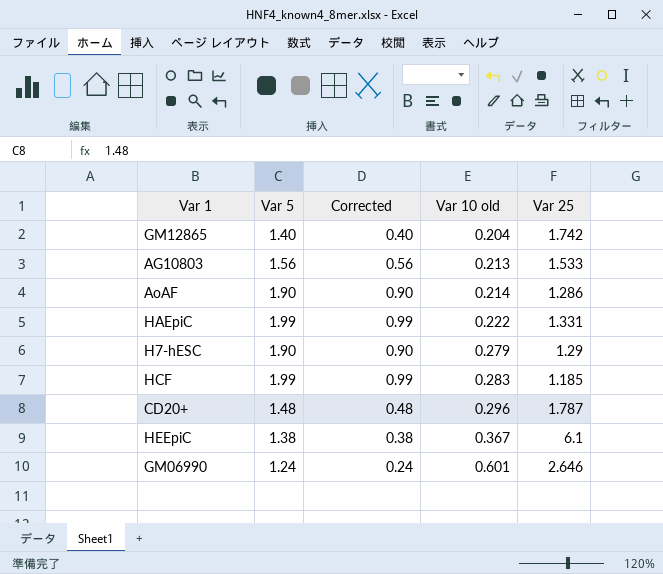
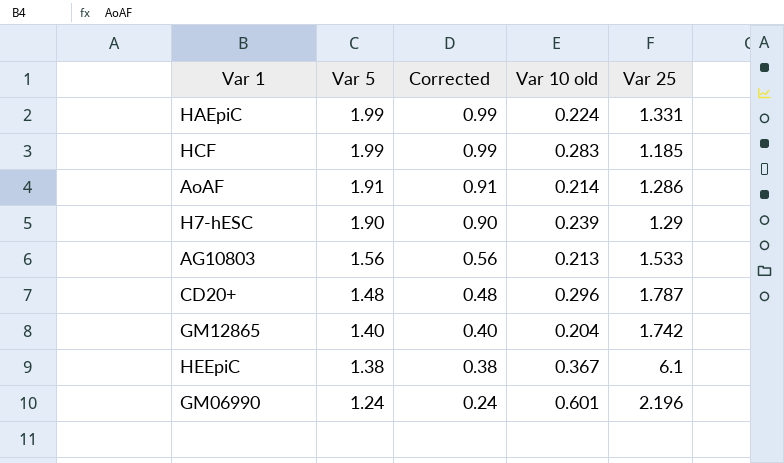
row order: Var 10 old ascending -> Var 5 descending
HAEpiC | Var 10 old: 0.222 -> 0.224
AoAF | Var 5: 1.90 -> 1.91
AoAF | Corrected: 0.90 -> 0.91
H7-hESC | Var 10 old: 0.279 -> 0.239
GM06990 | Var 25: 2.646 -> 2.196

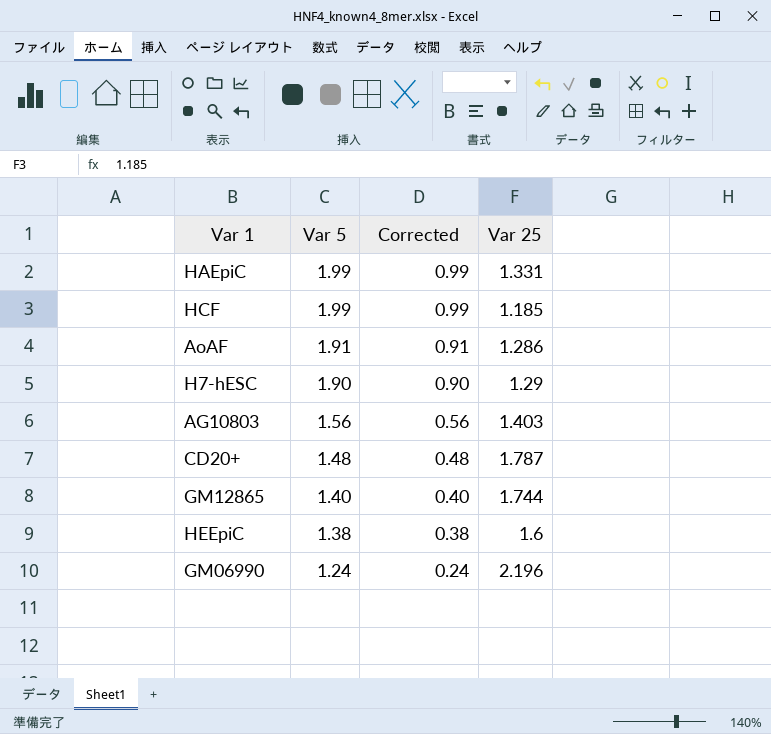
column Var 10 old | position: 4 -> none
AG10803 | Var 25: 1.533 -> 1.403
GM12865 | Var 25: 1.742 -> 1.744
HEEpiC | Var 25: 6.1 -> 1.6

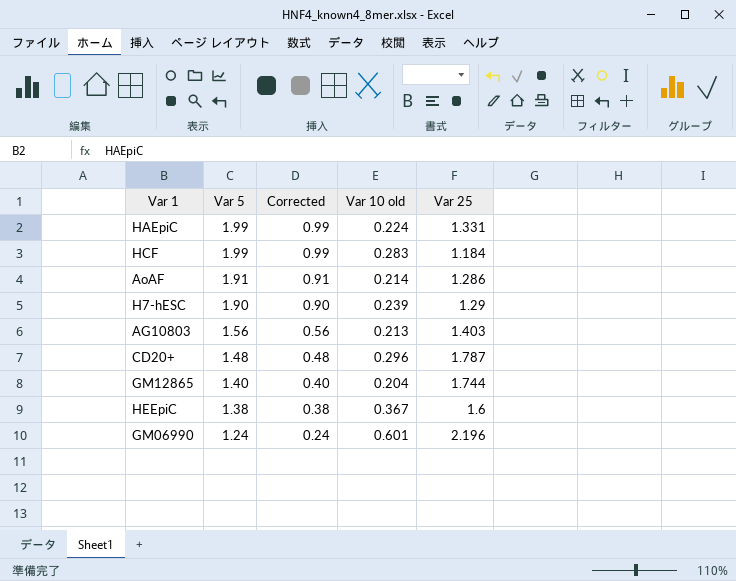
column Var 10 old | position: none -> 4
HCF | Var 25: 1.185 -> 1.184

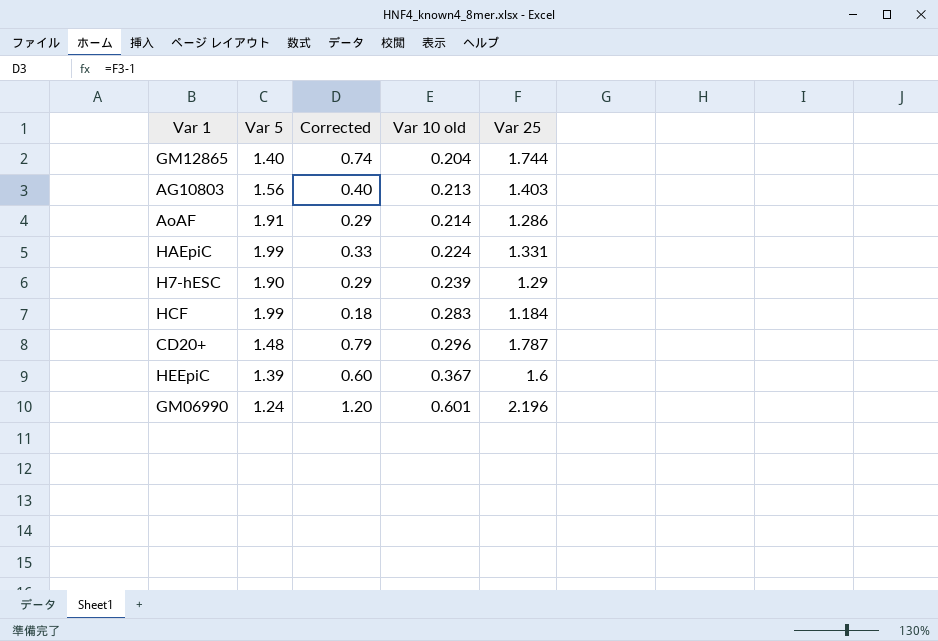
row order: Var 5 descending -> Var 10 old ascending
column Corrected | formula: [Var 5] - 1 -> [Var 25] - 1
HEEpiC | Var 5: 1.38 -> 1.39

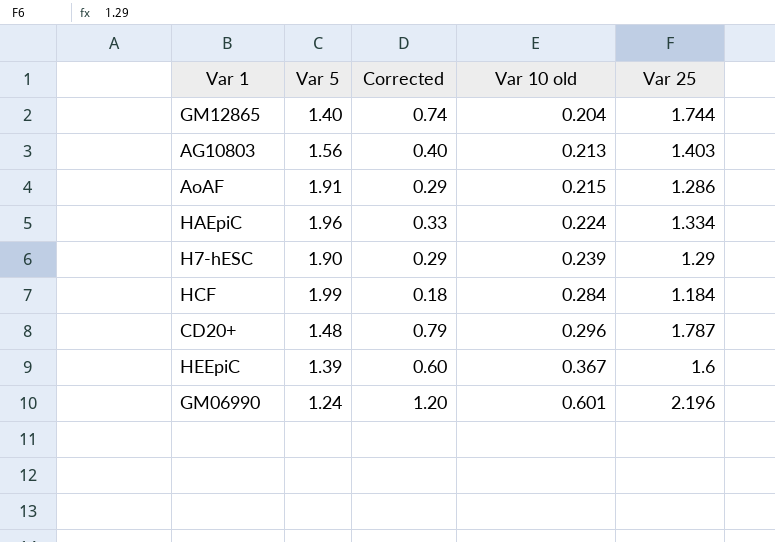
AoAF | Var 10 old: 0.214 -> 0.215
HAEpiC | Var 5: 1.99 -> 1.96
HAEpiC | Var 25: 1.331 -> 1.334
HCF | Var 10 old: 0.283 -> 0.284

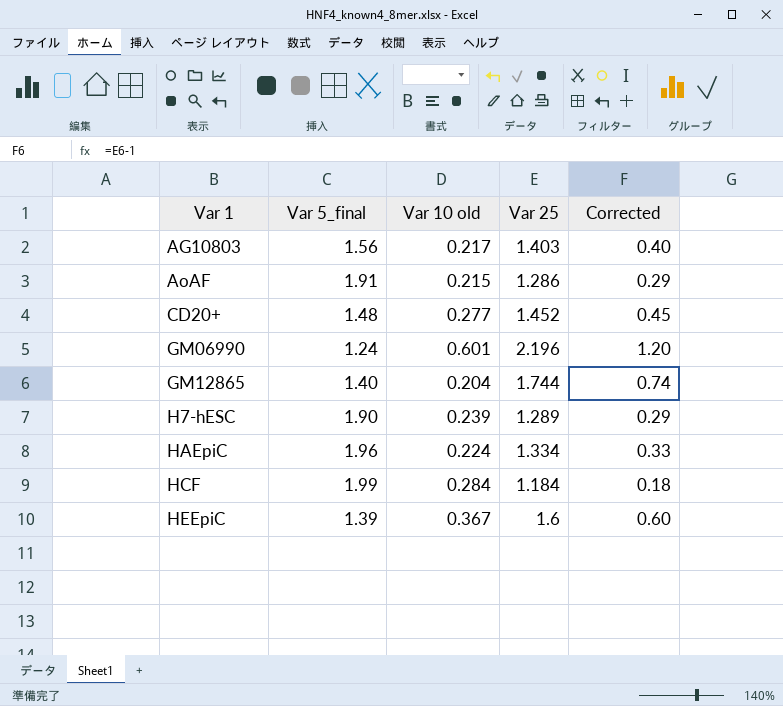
row order: Var 10 old ascending -> Var 1 ascending
column name: Var 5 -> Var 5_final
column Corrected | position: 3 -> 5
AG10803 | Var 10 old: 0.213 -> 0.217
CD20+ | Var 10 old: 0.296 -> 0.277
CD20+ | Var 25: 1.787 -> 1.452
CD20+ | Corrected: 0.79 -> 0.45
H7-hESC | Var 25: 1.29 -> 1.289

